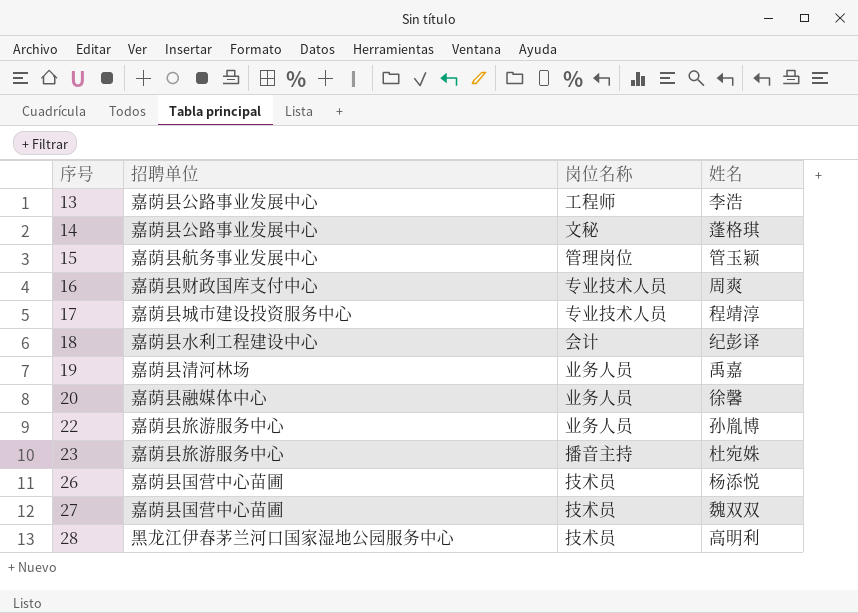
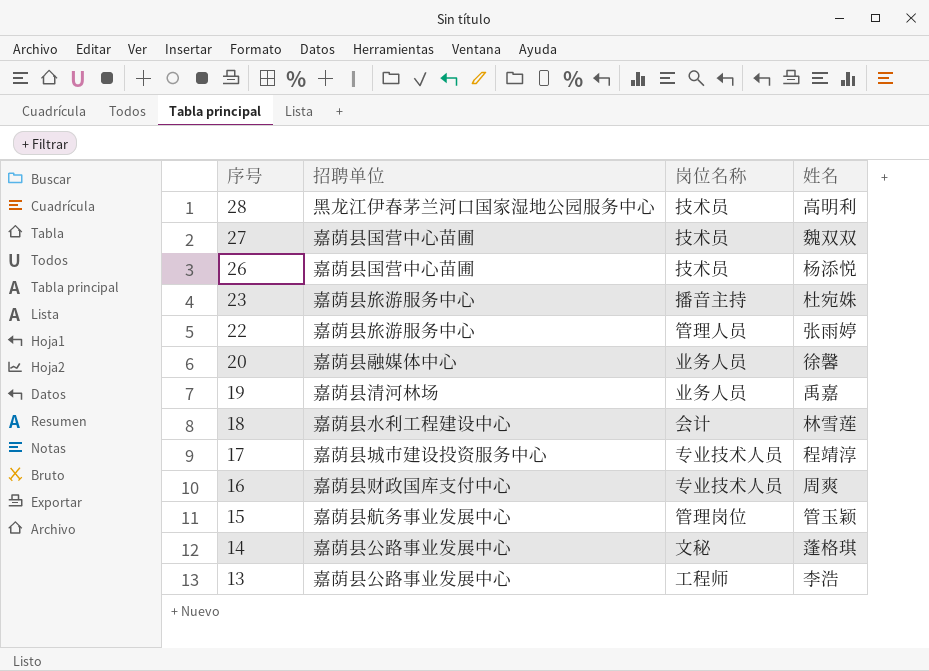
row order: 序号 ascending -> 序号 descending
22 | 岗位名称: 业务人员 -> 管理人员
22 | 姓名: 孙胤博 -> 张雨婷
18 | 姓名: 纪彭译 -> 林雪莲

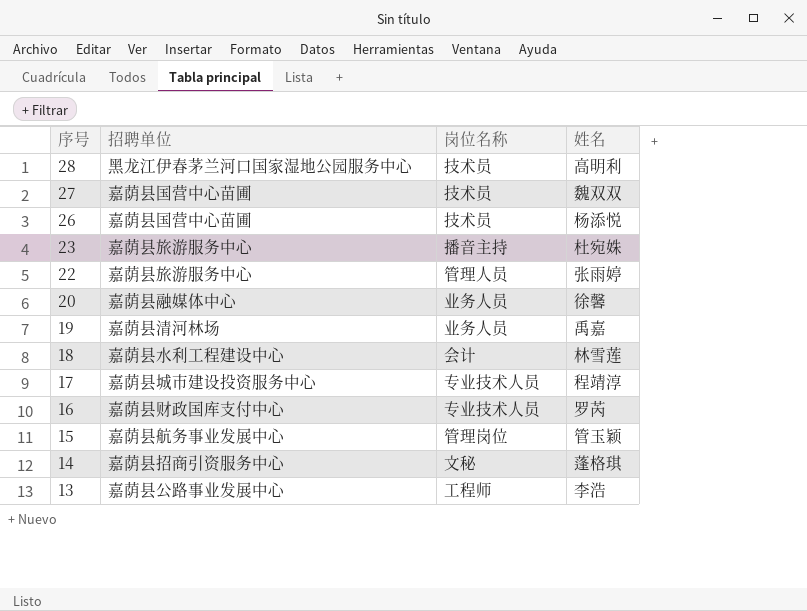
16 | 姓名: 周爽 -> 罗芮
14 | 招聘单位: 嘉荫县公路事业发展中心 -> 嘉荫县招商引资服务中心

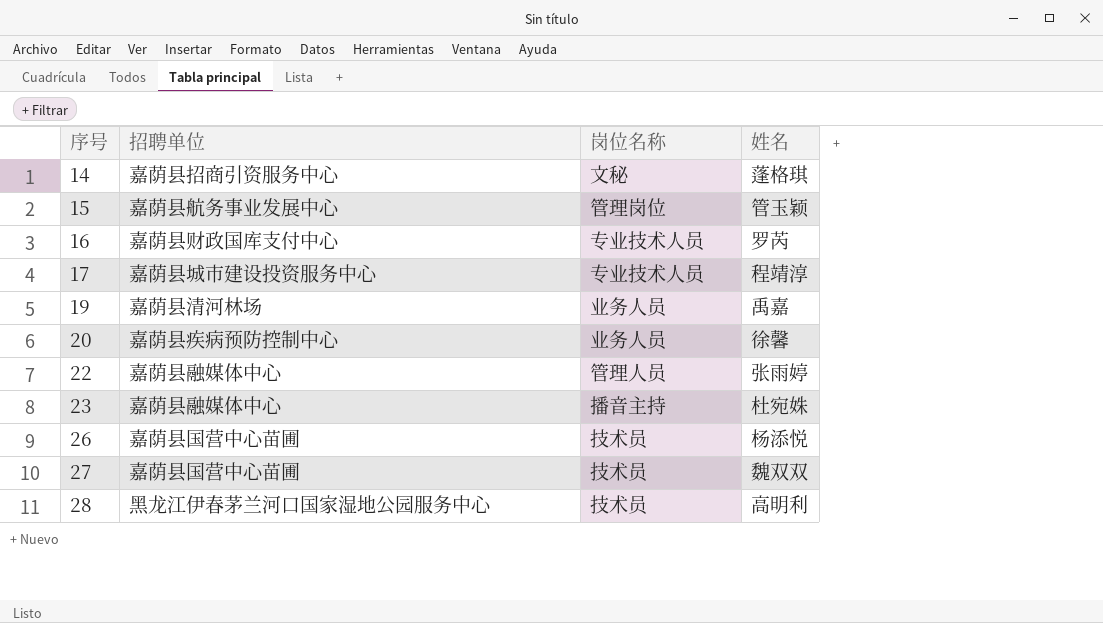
row order: 序号 descending -> 序号 ascending
row 18: 嘉荫县水利工程建设中心 | 会计 | 林雪莲 -> none
row 13: 嘉荫县公路事业发展中心 | 工程师 | 李浩 -> none
20 | 招聘单位: 嘉荫县融媒体中心 -> 嘉荫县疾病预防控制中心
22 | 招聘单位: 嘉荫县旅游服务中心 -> 嘉荫县融媒体中心
23 | 招聘单位: 嘉荫县旅游服务中心 -> 嘉荫县融媒体中心

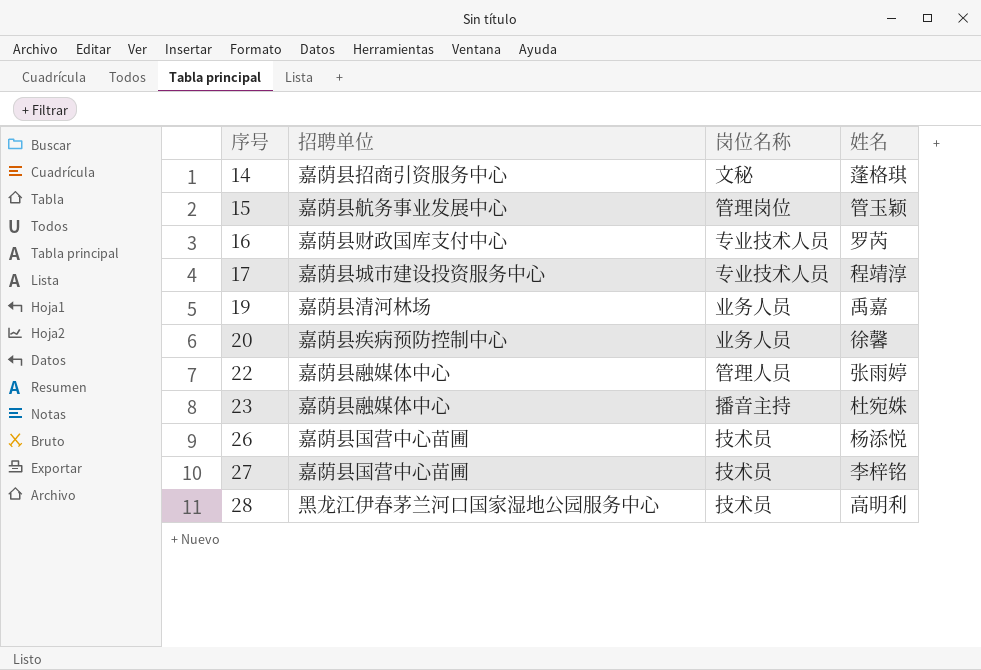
27 | 姓名: 魏双双 -> 李梓铭

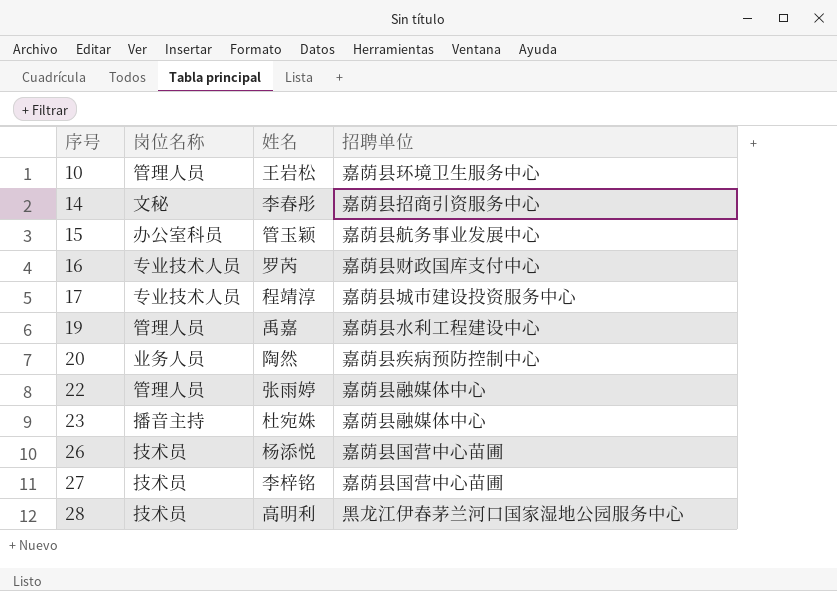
column 招聘单位 | position: 2 -> 4
row 10: none -> 管理人员 | 王岩松 | 嘉荫县环境卫生服务中心
14 | 姓名: 蓬格琪 -> 李春彤
15 | 岗位名称: 管理岗位 -> 办公室科员
19 | 岗位名称: 业务人员 -> 管理人员
19 | 招聘单位: 嘉荫县清河林场 -> 嘉荫县水利工程建设中心
20 | 姓名: 徐馨 -> 陶然

